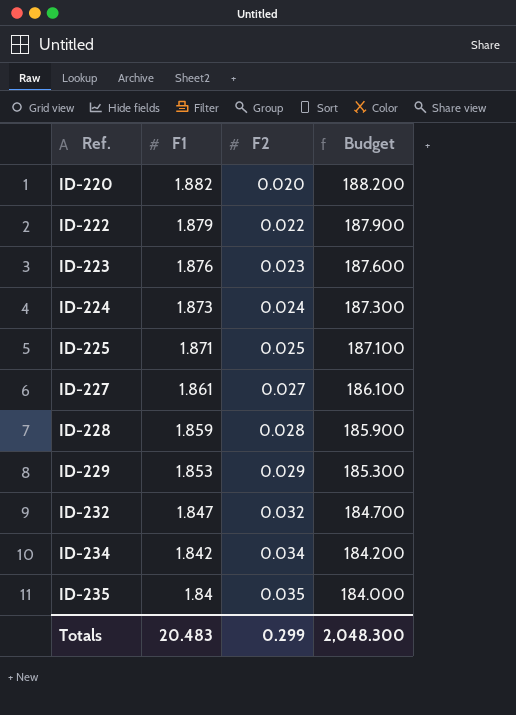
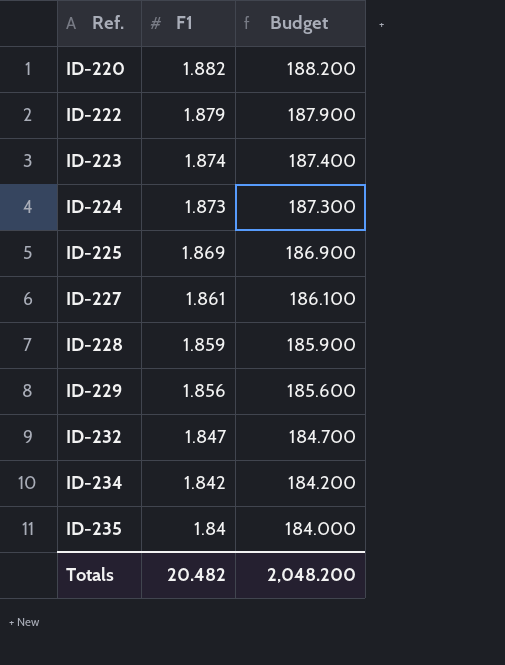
column F2 | position: 3 -> none
ID-223 | F1: 1.876 -> 1.874
ID-223 | Budget: 187.600 -> 187.400
ID-225 | F1: 1.871 -> 1.869
ID-225 | Budget: 187.100 -> 186.900
ID-229 | F1: 1.853 -> 1.856
ID-229 | Budget: 185.300 -> 185.600
Totals | F1: 20.483 -> 20.482
Totals | Budget: 2,048.300 -> 2,048.200

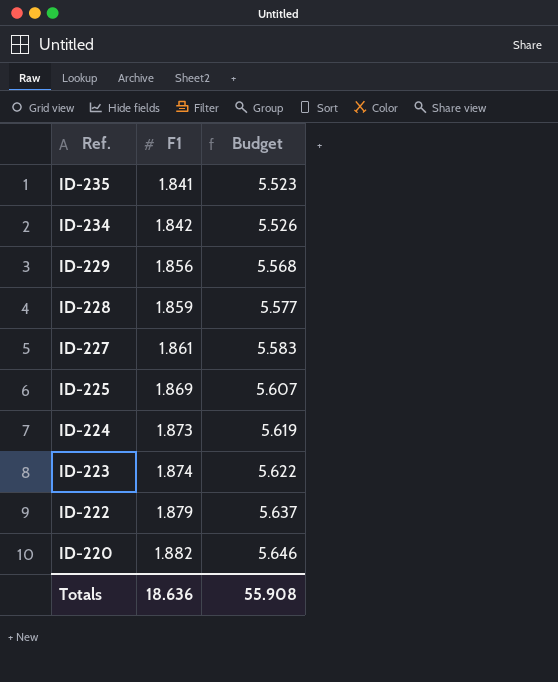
row order: Ref. ascending -> Ref. descending
column Budget | formula: [F1] * 100 -> [F1] * 3
row ID-232: 1.847 | 184.700 -> none
ID-235 | F1: 1.84 -> 1.841
Totals | F1: 20.482 -> 18.636
Totals | Budget: 2,048.200 -> 55.908

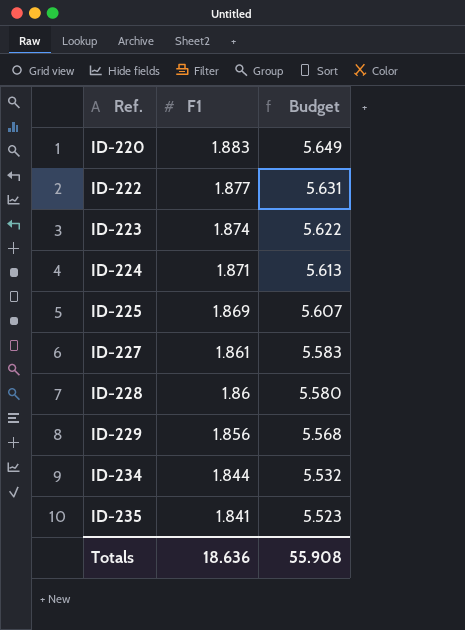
row order: Ref. descending -> Ref. ascending
ID-220 | F1: 1.882 -> 1.883
ID-220 | Budget: 5.646 -> 5.649
ID-222 | F1: 1.879 -> 1.877
ID-222 | Budget: 5.637 -> 5.631
ID-224 | F1: 1.873 -> 1.871
ID-224 | Budget: 5.619 -> 5.613
ID-228 | F1: 1.859 -> 1.86
ID-228 | Budget: 5.577 -> 5.580
ID-234 | F1: 1.842 -> 1.844
ID-234 | Budget: 5.526 -> 5.532

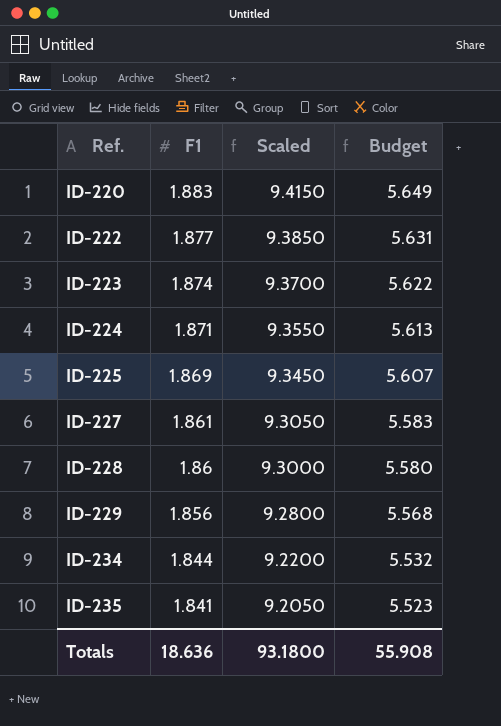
column Scaled | formula: none -> [F1] * 5

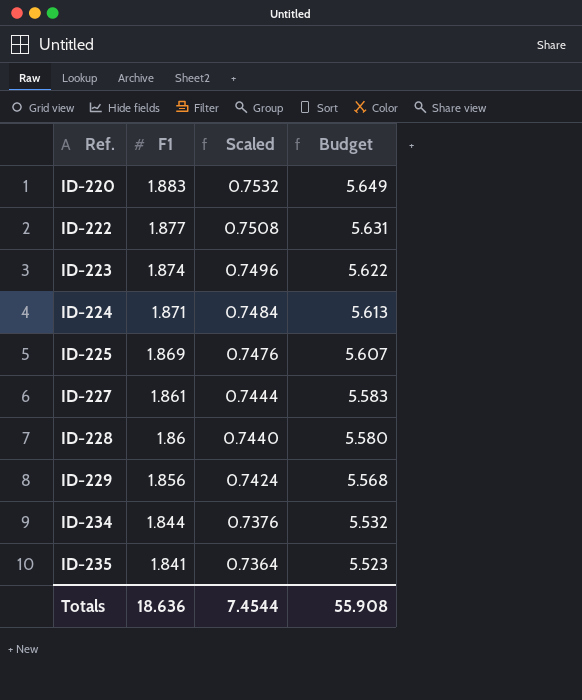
column Scaled | formula: [F1] * 5 -> [F1] * 0.4
Totals | Scaled: 93.1800 -> 7.4544

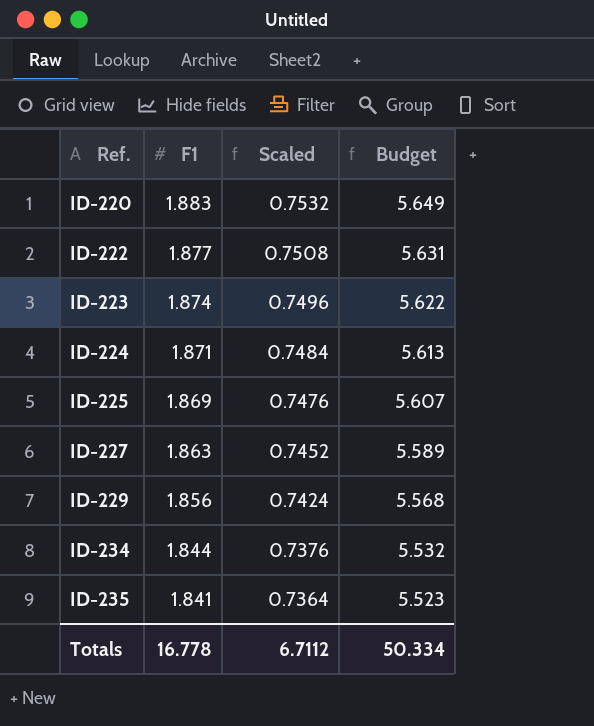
row ID-228: 1.86 | 0.7440 | 5.580 -> none
ID-227 | F1: 1.861 -> 1.863
ID-227 | Scaled: 0.7444 -> 0.7452
ID-227 | Budget: 5.583 -> 5.589
Totals | F1: 18.636 -> 16.778
Totals | Scaled: 7.4544 -> 6.7112
Totals | Budget: 55.908 -> 50.334

